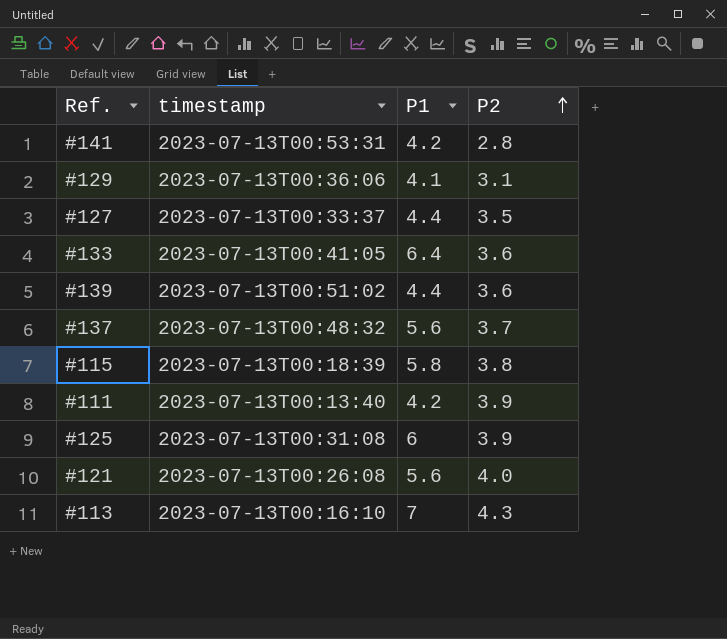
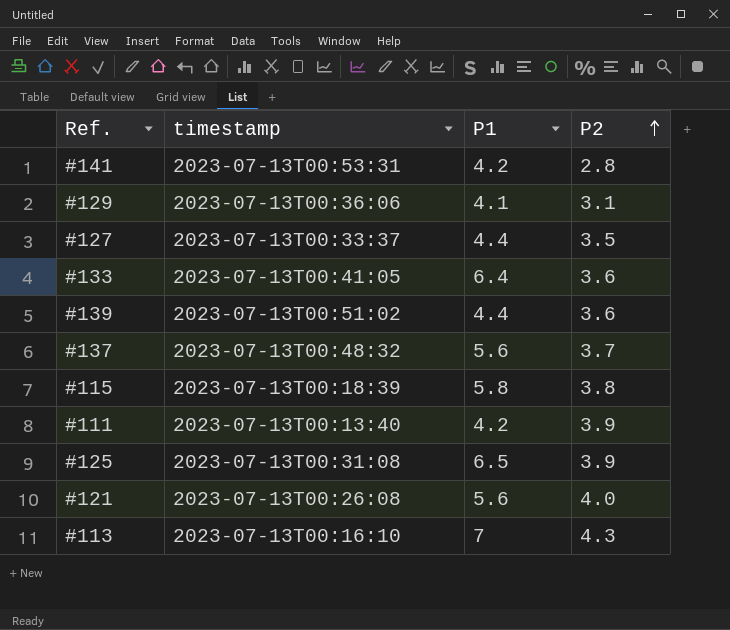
#125 | P1: 6 -> 6.5

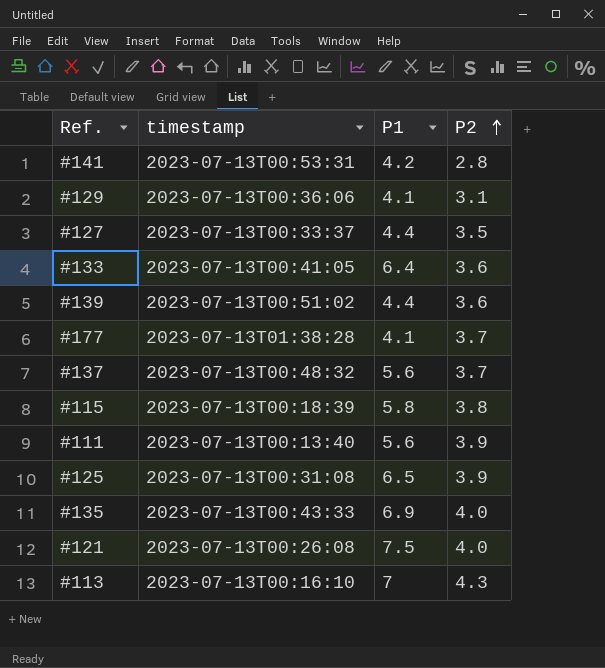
row #177: none -> 2023-07-13T01:38:28 | 4.1 | 3.7
#111 | P1: 4.2 -> 5.6
row #135: none -> 2023-07-13T00:43:33 | 6.9 | 4.0
#121 | P1: 5.6 -> 7.5

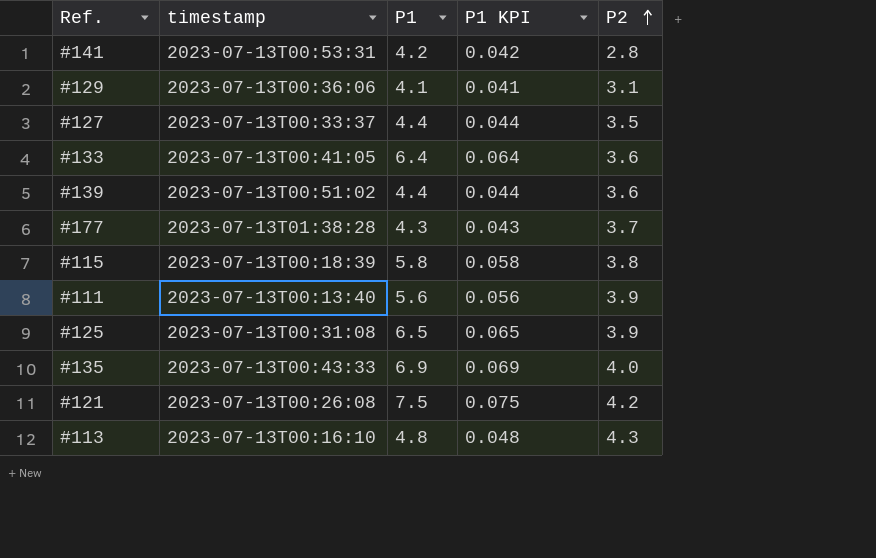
column P1 KPI | formula: none -> [P1] * 0.01
row #137: 2023-07-13T00:48:32 | 5.6 | 3.7 -> none
#177 | P1: 4.1 -> 4.3
#121 | P2: 4.0 -> 4.2
#113 | P1: 7 -> 4.8

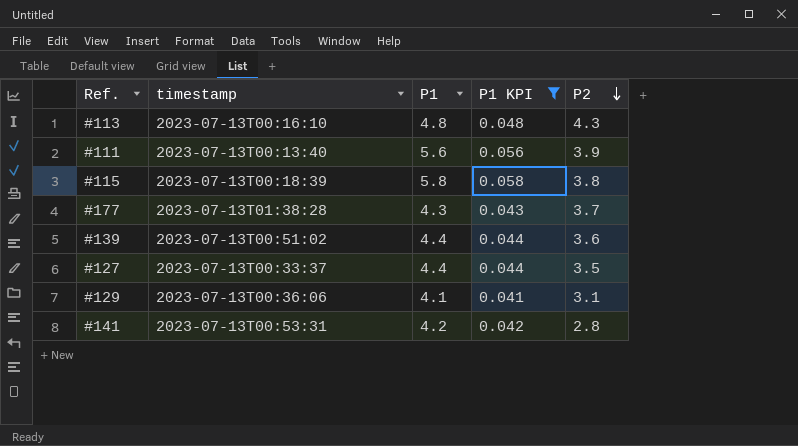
filter: none -> P1 KPI <= 0.058
row order: P2 ascending -> P2 descending

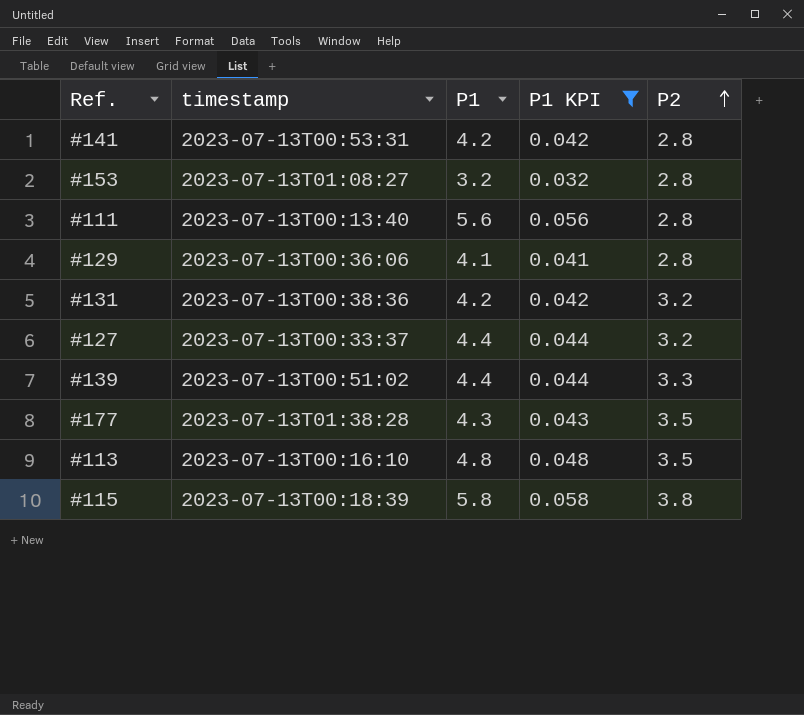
row order: P2 descending -> P2 ascending
row #153: none -> 2023-07-13T01:08:27 | 3.2 | 0.032 | 2.8
#111 | P2: 3.9 -> 2.8
#129 | P2: 3.1 -> 2.8
row #131: none -> 2023-07-13T00:38:36 | 4.2 | 0.042 | 3.2
#127 | P2: 3.5 -> 3.2
#139 | P2: 3.6 -> 3.3
#177 | P2: 3.7 -> 3.5
#113 | P2: 4.3 -> 3.5

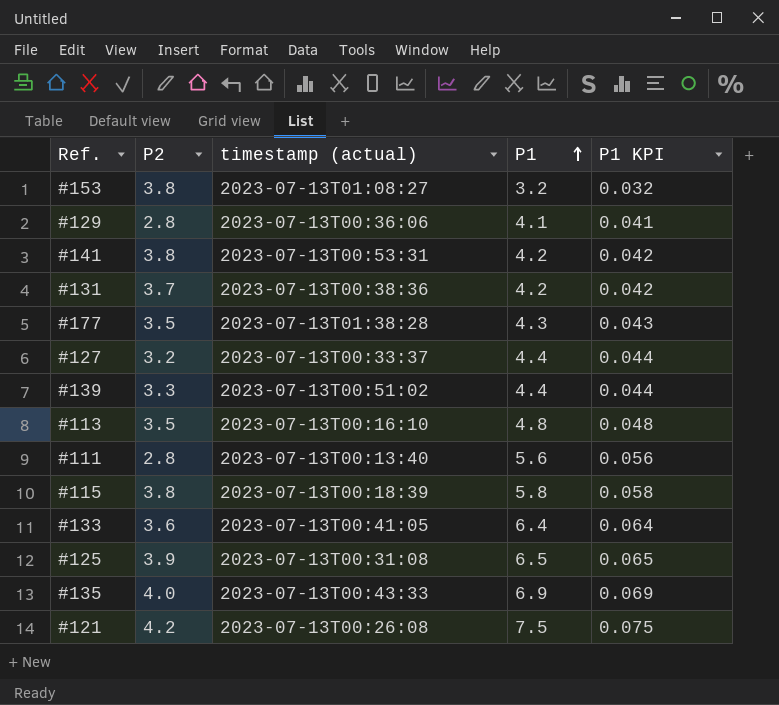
filter: P1 KPI <= 0.058 -> none
row order: P2 ascending -> P1 ascending
column P2 | position: 5 -> 2
column name: timestamp -> timestamp (actual)
#153 | P2: 2.8 -> 3.8
#141 | P2: 2.8 -> 3.8
#131 | P2: 3.2 -> 3.7

